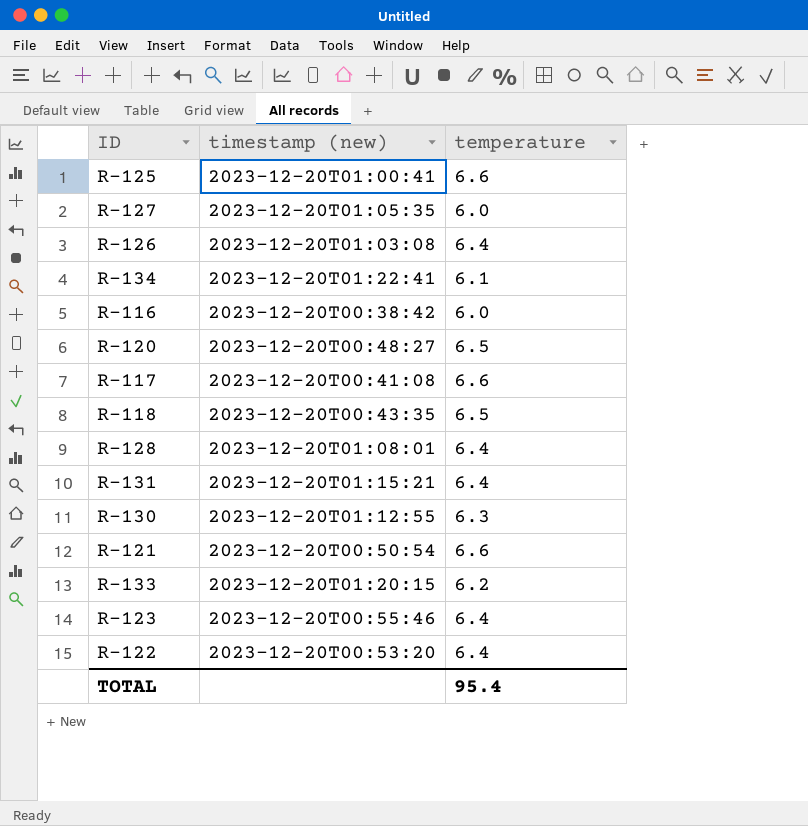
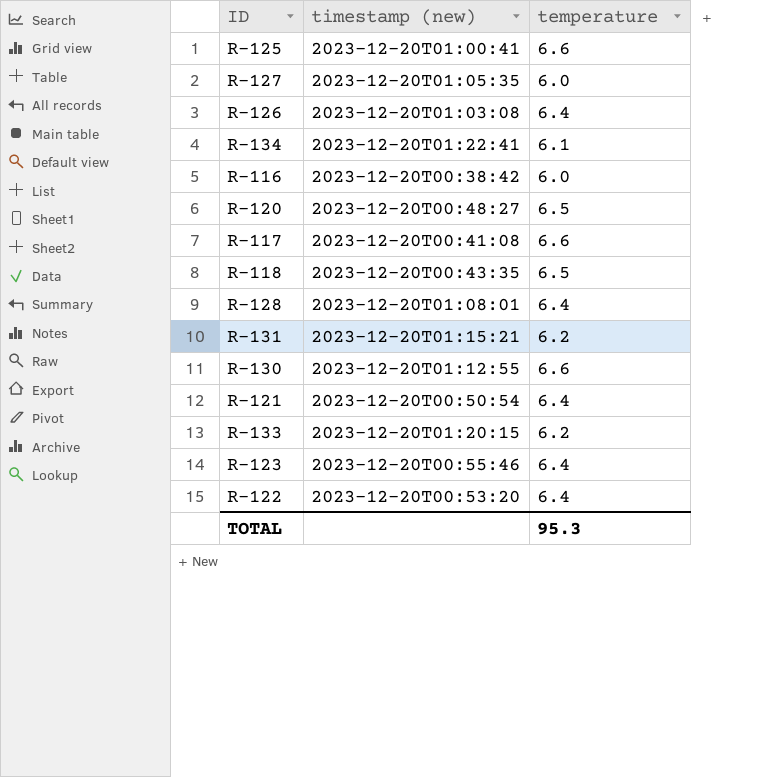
R-131 | temperature: 6.4 -> 6.2
R-130 | temperature: 6.3 -> 6.6
R-121 | temperature: 6.6 -> 6.4
TOTAL | temperature: 95.4 -> 95.3

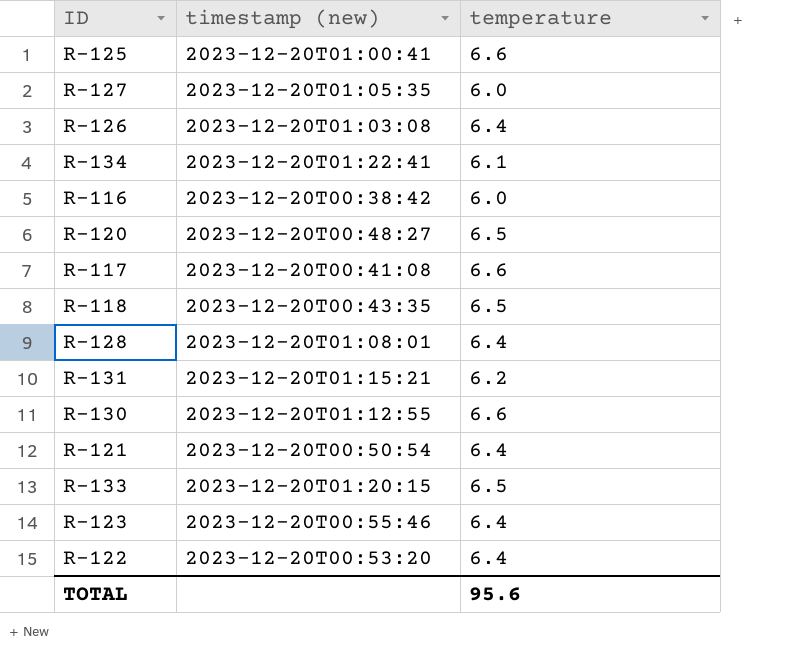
R-133 | temperature: 6.2 -> 6.5
TOTAL | temperature: 95.3 -> 95.6

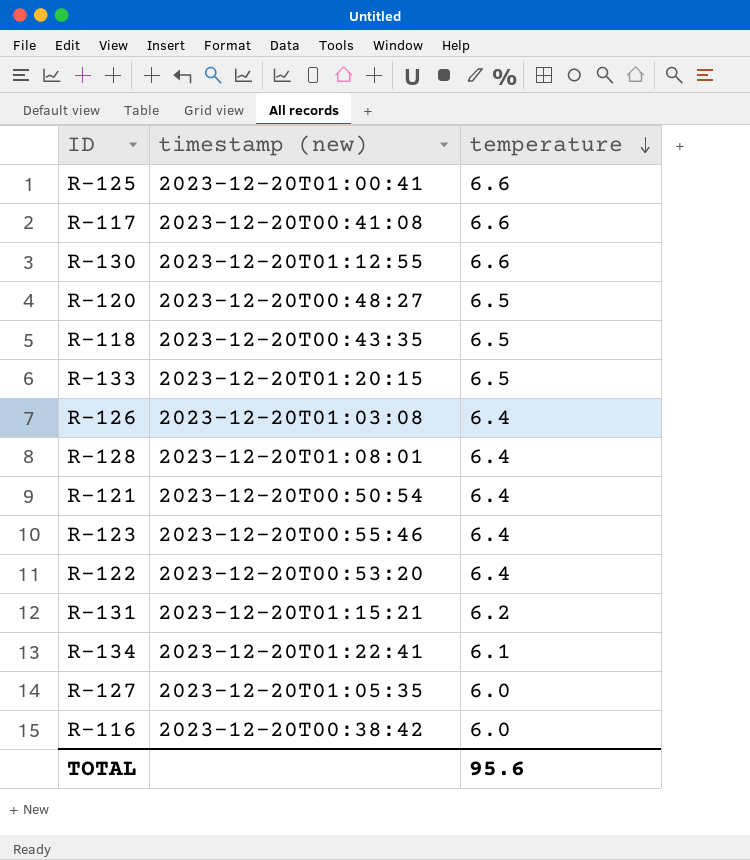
row order: none -> temperature descending

